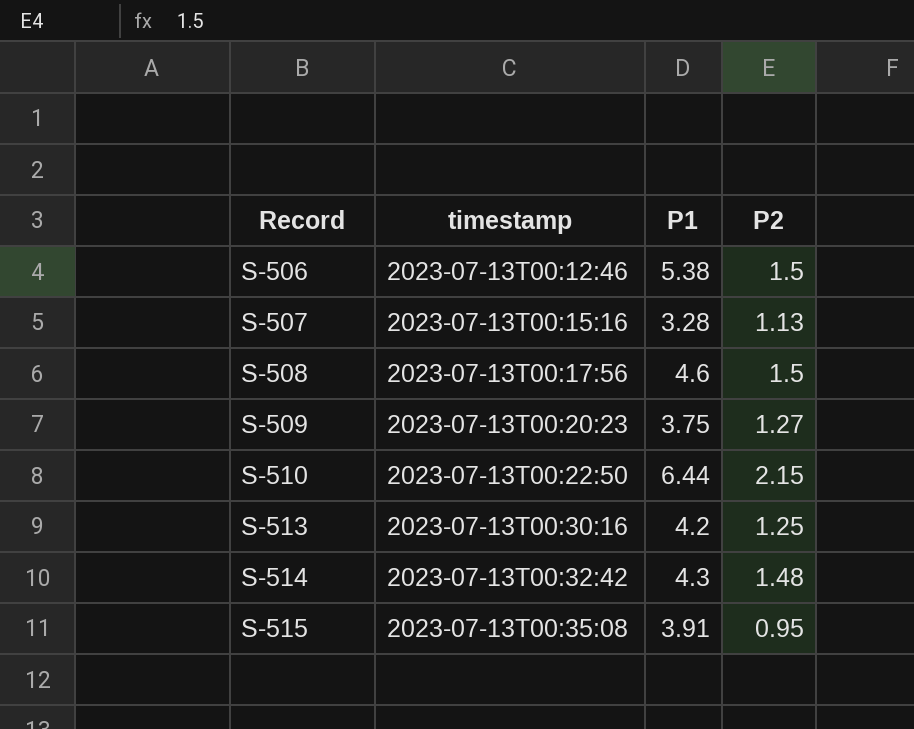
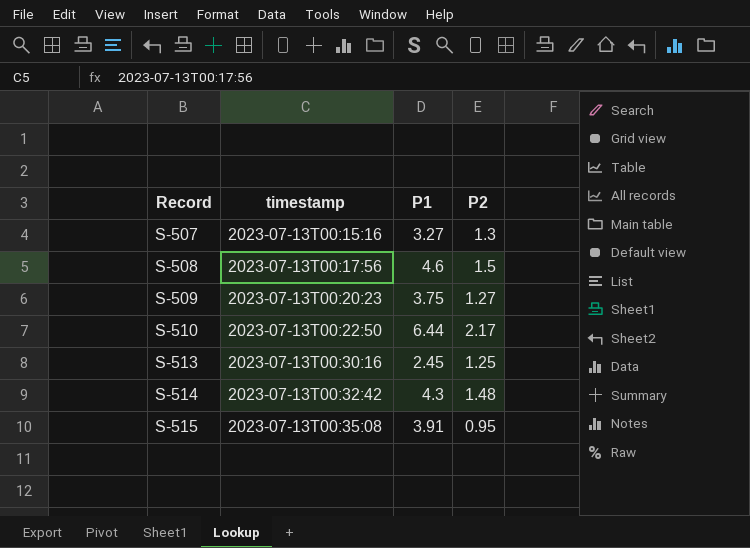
row S-506: 2023-07-13T00:12:46 | 5.38 | 1.5 -> none
S-507 | P1: 3.28 -> 3.27
S-507 | P2: 1.13 -> 1.3
S-510 | P2: 2.15 -> 2.17
S-513 | P1: 4.2 -> 2.45

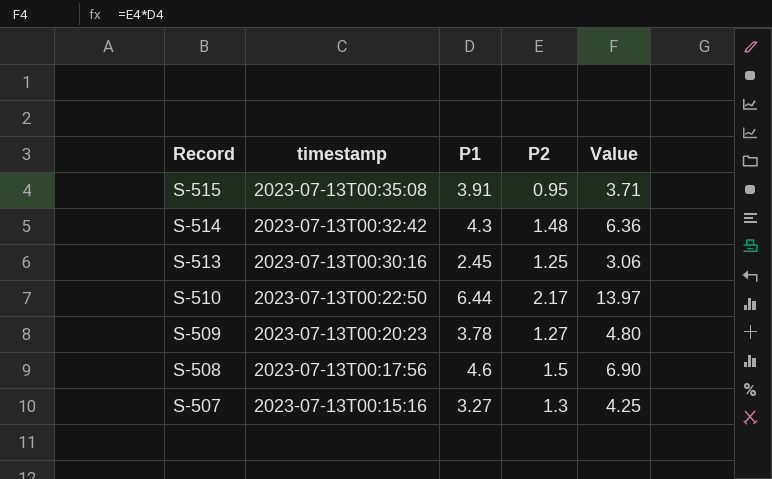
row order: Record ascending -> Record descending
column Value | formula: none -> [P1] * [P2]
S-509 | P1: 3.75 -> 3.78

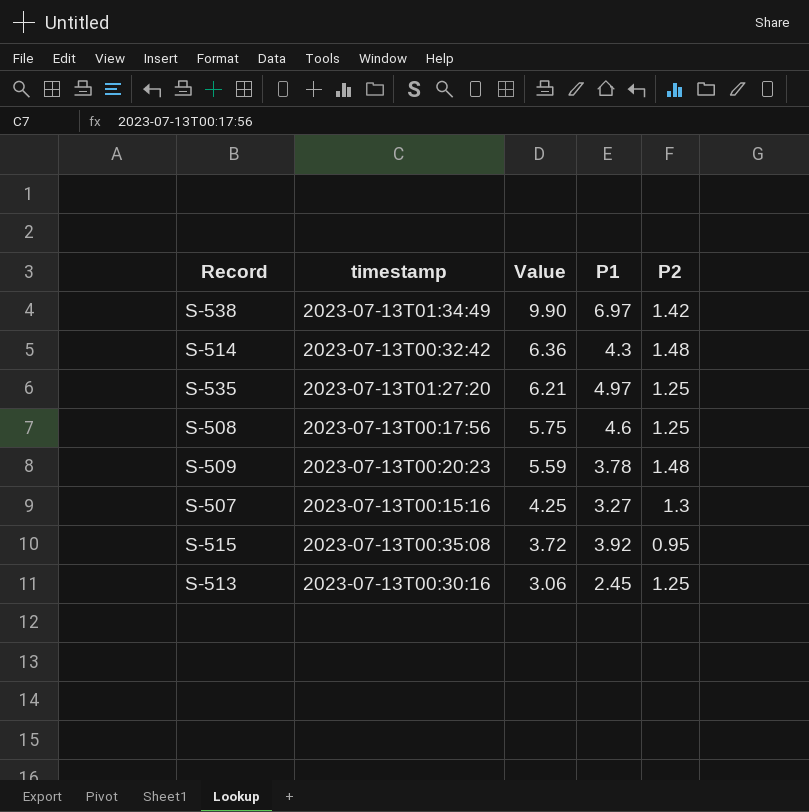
row order: Record descending -> Value descending
column Value | position: 5 -> 3
row S-510: 2023-07-13T00:22:50 | 6.44 | 2.17 | 13.97 -> none
row S-538: none -> 2023-07-13T01:34:49 | 9.90 | 6.97 | 1.42
row S-535: none -> 2023-07-13T01:27:20 | 6.21 | 4.97 | 1.25
S-508 | Value: 6.90 -> 5.75
S-508 | P2: 1.5 -> 1.25
S-509 | Value: 4.80 -> 5.59
S-509 | P2: 1.27 -> 1.48
S-515 | Value: 3.71 -> 3.72
S-515 | P1: 3.91 -> 3.92

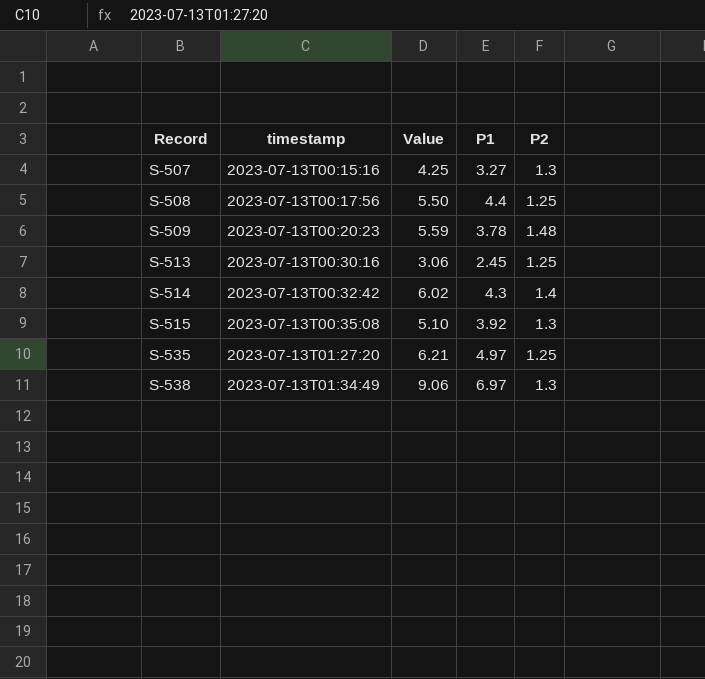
row order: Value descending -> Record ascending
S-508 | Value: 5.75 -> 5.50
S-508 | P1: 4.6 -> 4.4
S-514 | Value: 6.36 -> 6.02
S-514 | P2: 1.48 -> 1.4
S-515 | Value: 3.72 -> 5.10
S-515 | P2: 0.95 -> 1.3
S-538 | Value: 9.90 -> 9.06
S-538 | P2: 1.42 -> 1.3

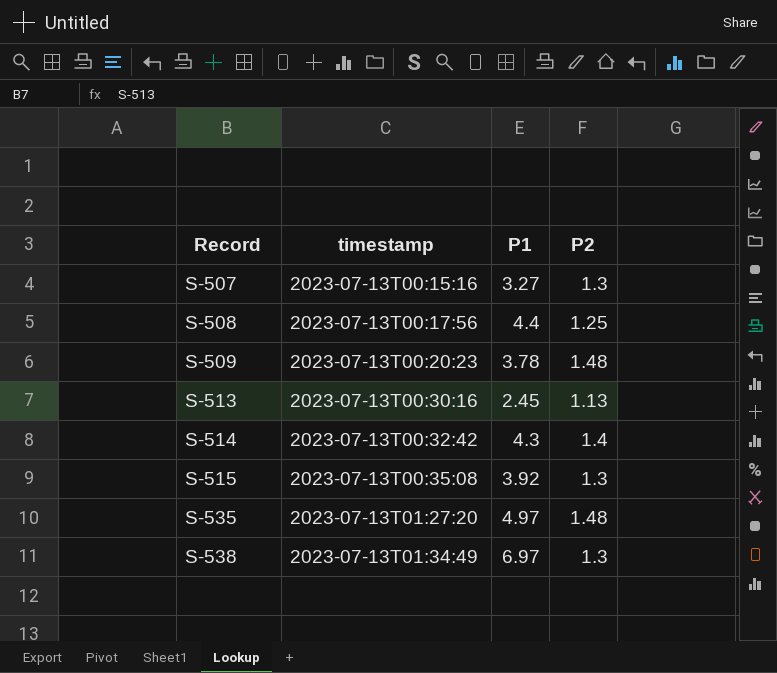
column Value | formula: [P1] * [P2] -> none
S-513 | P2: 1.25 -> 1.13
S-535 | P2: 1.25 -> 1.48

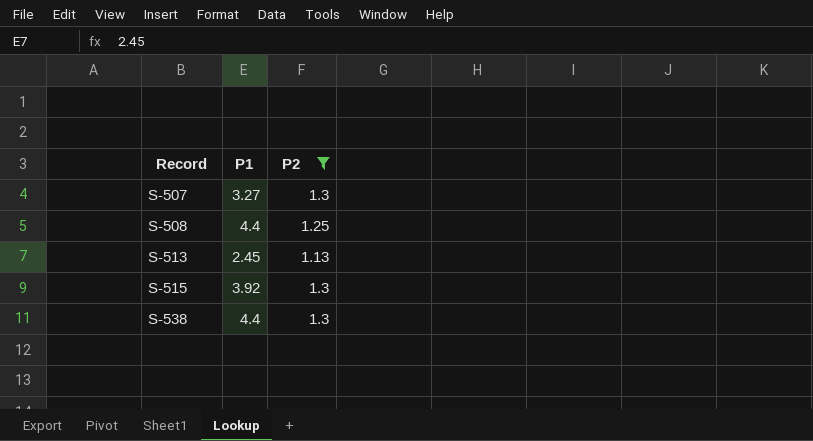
filter: none -> P2 <= 1.3
column timestamp | position: 2 -> none
S-538 | P1: 6.97 -> 4.4

